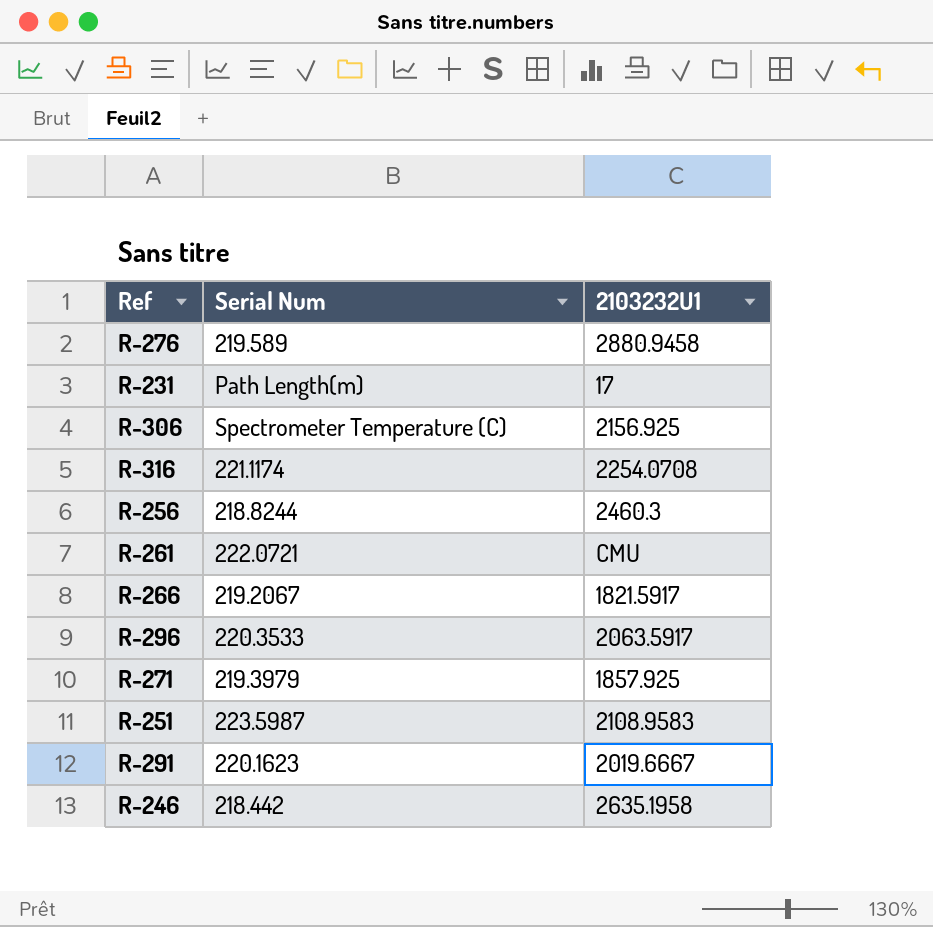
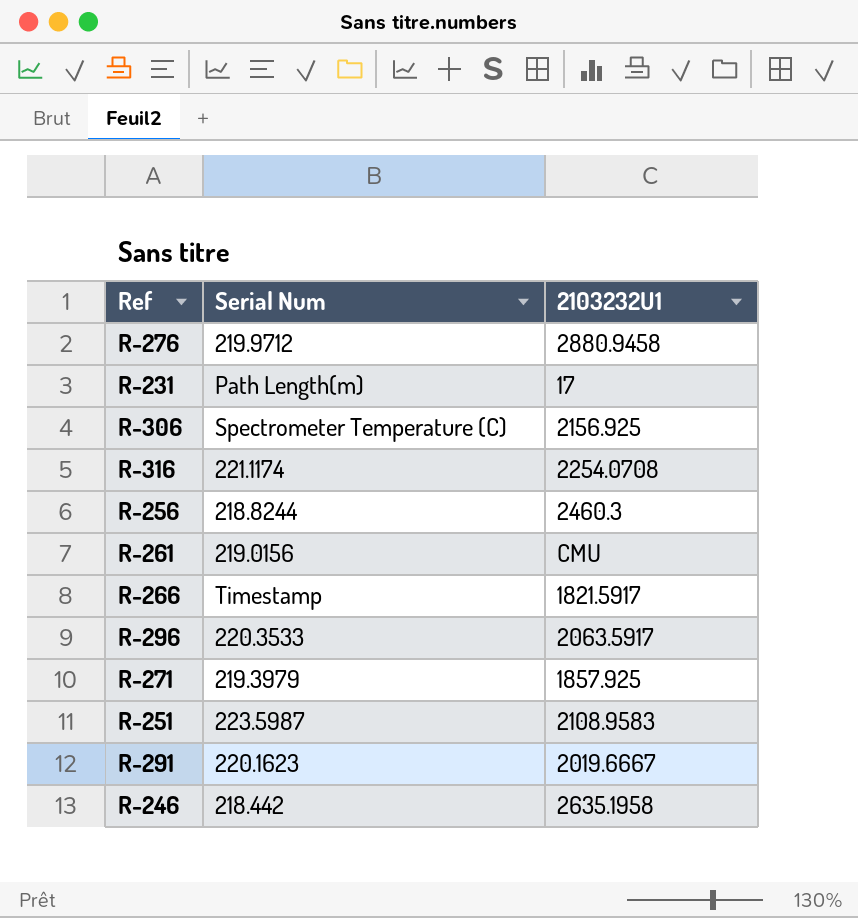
R-276 | Serial Num: 219.589 -> 219.9712
R-261 | Serial Num: 222.0721 -> 219.0156
R-266 | Serial Num: 219.2067 -> Timestamp

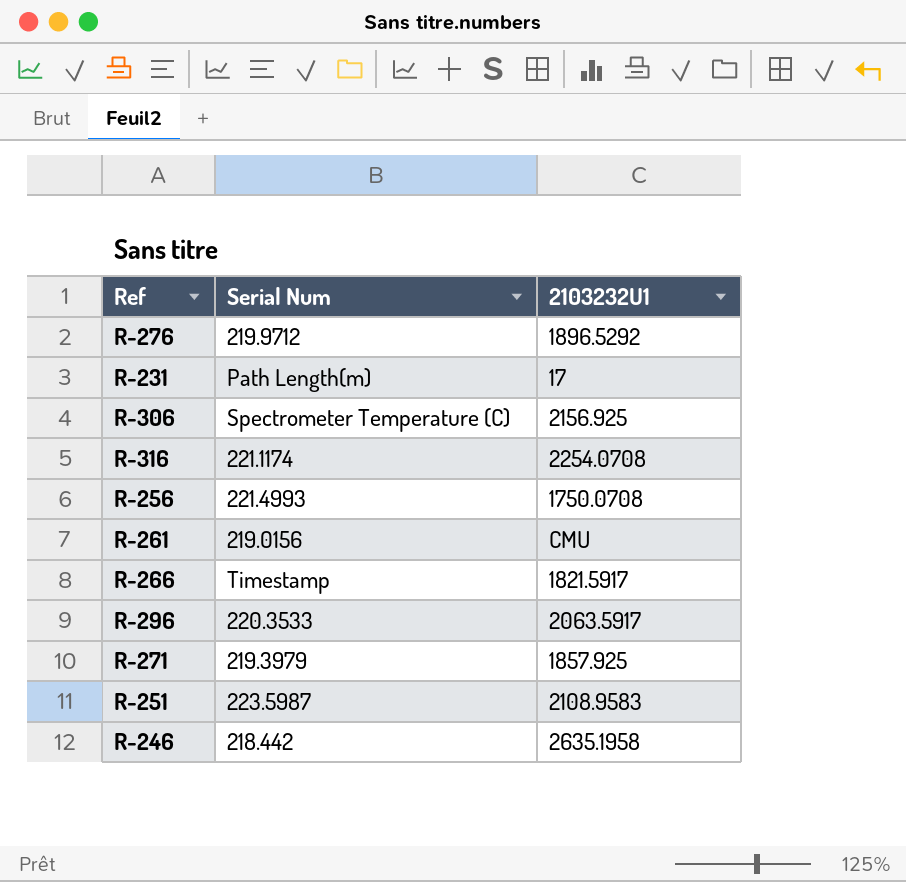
row R-291: 220.1623 | 2019.6667 -> none
R-276 | 2103232U1: 2880.9458 -> 1896.5292
R-256 | Serial Num: 218.8244 -> 221.4993
R-256 | 2103232U1: 2460.3 -> 1750.0708

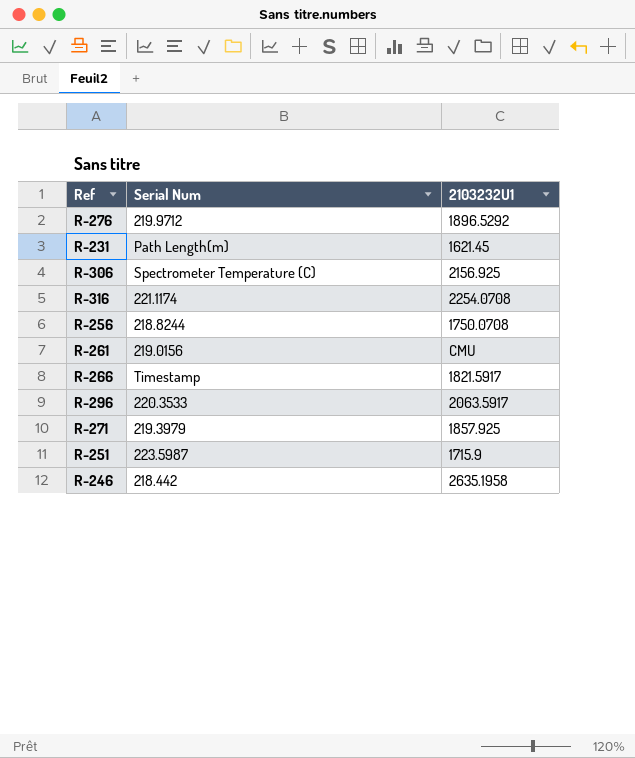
R-231 | 2103232U1: 17 -> 1621.45
R-256 | Serial Num: 221.4993 -> 218.8244
R-251 | 2103232U1: 2108.9583 -> 1715.9

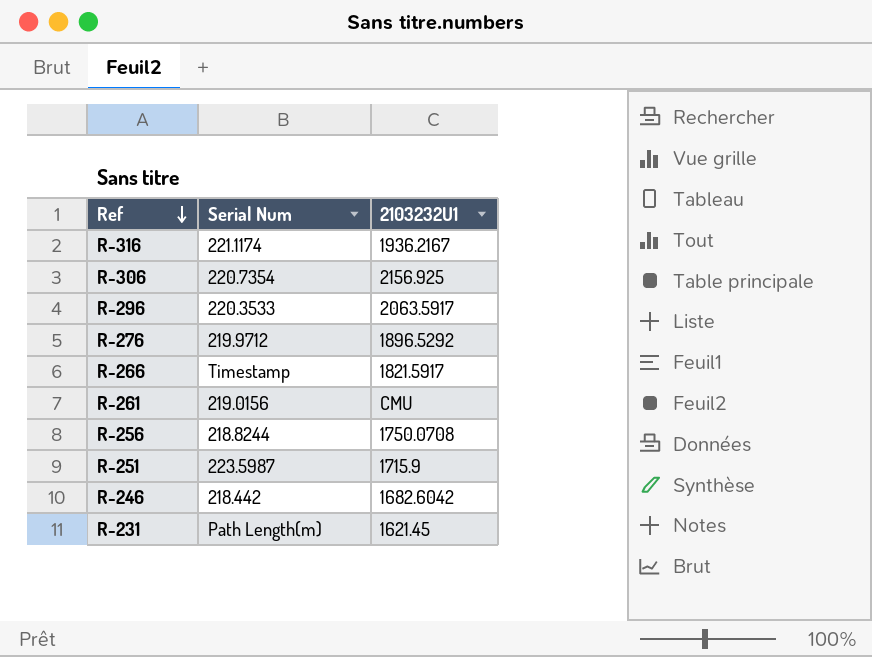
row order: none -> Ref descending
row R-271: 219.3979 | 1857.925 -> none
R-316 | 2103232U1: 2254.0708 -> 1936.2167
R-306 | Serial Num: Spectrometer Temperature (C) -> 220.7354
R-246 | 2103232U1: 2635.1958 -> 1682.6042

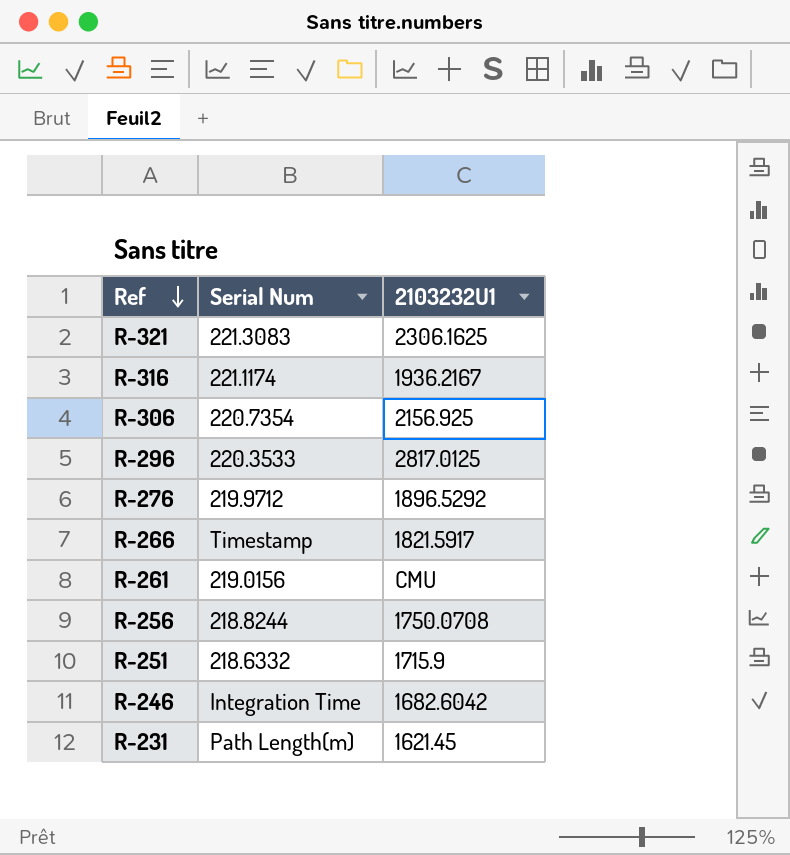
row R-321: none -> 221.3083 | 2306.1625
R-296 | 2103232U1: 2063.5917 -> 2817.0125
R-251 | Serial Num: 223.5987 -> 218.6332
R-246 | Serial Num: 218.442 -> Integration Time

